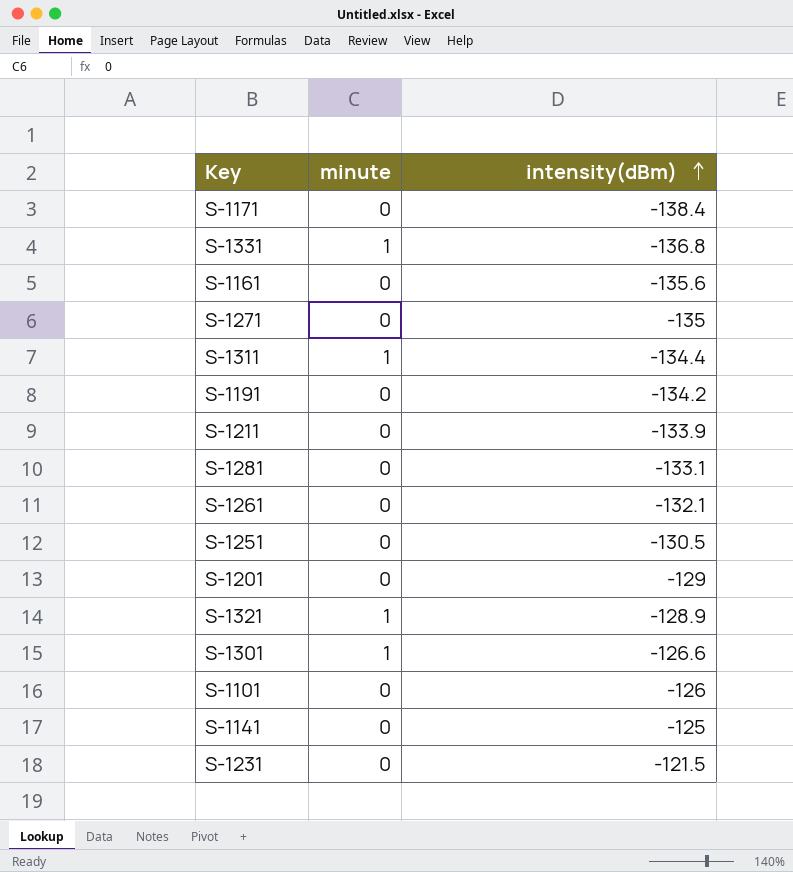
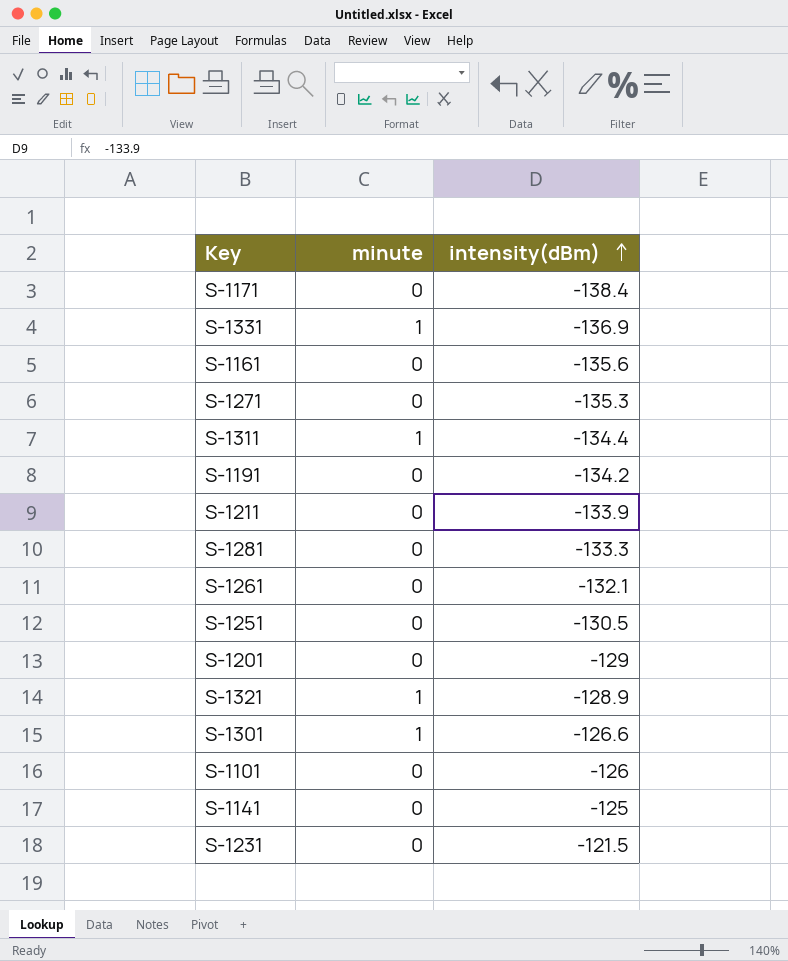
S-1331 | intensity(dBm): -136.8 -> -136.9
S-1271 | intensity(dBm): -135 -> -135.3
S-1281 | intensity(dBm): -133.1 -> -133.3

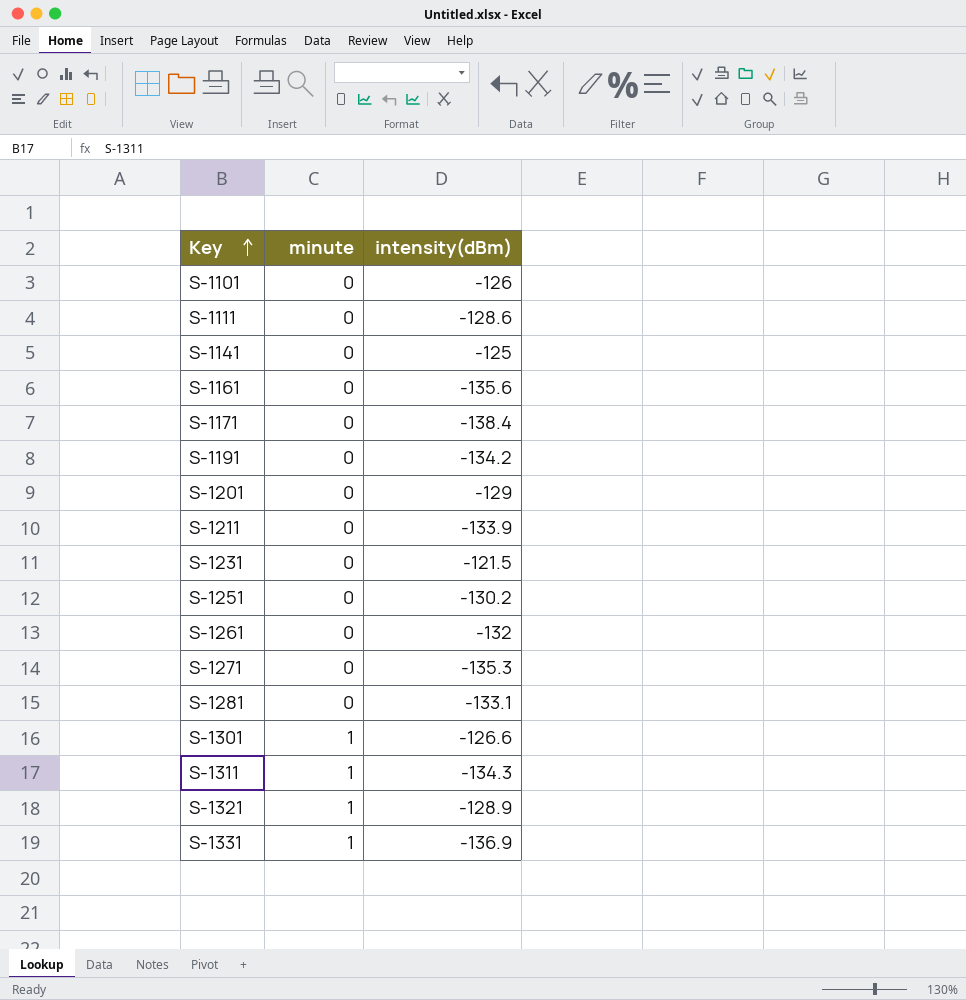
row order: intensity(dBm) ascending -> Key ascending
row S-1111: none -> 0 | -128.6
S-1251 | intensity(dBm): -130.5 -> -130.2
S-1261 | intensity(dBm): -132.1 -> -132
S-1281 | intensity(dBm): -133.3 -> -133.1
S-1311 | intensity(dBm): -134.4 -> -134.3

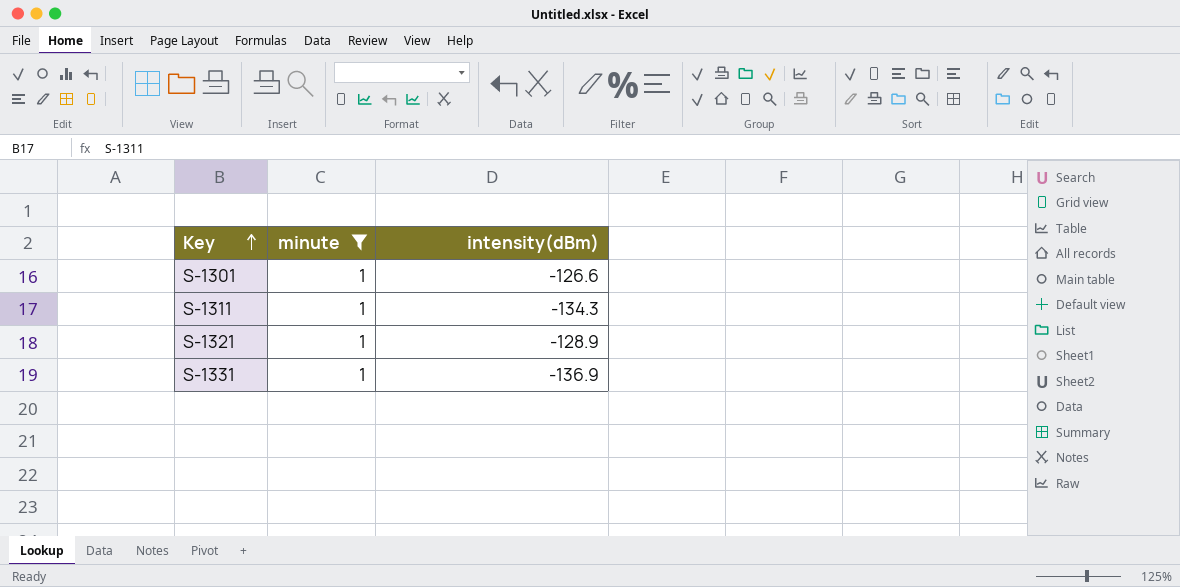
filter: none -> minute = 1

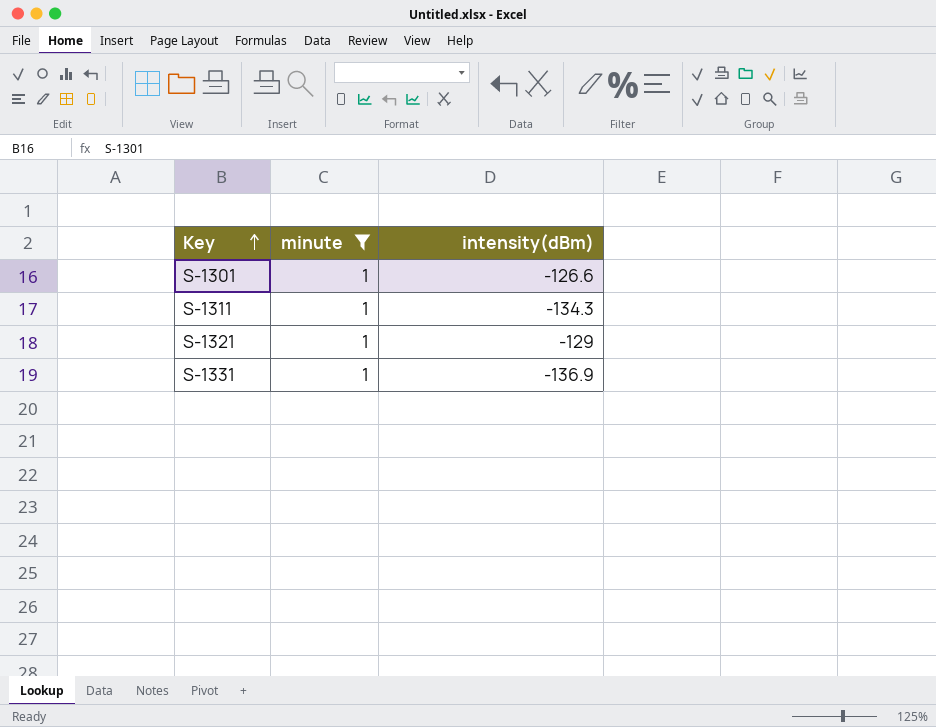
S-1321 | intensity(dBm): -128.9 -> -129

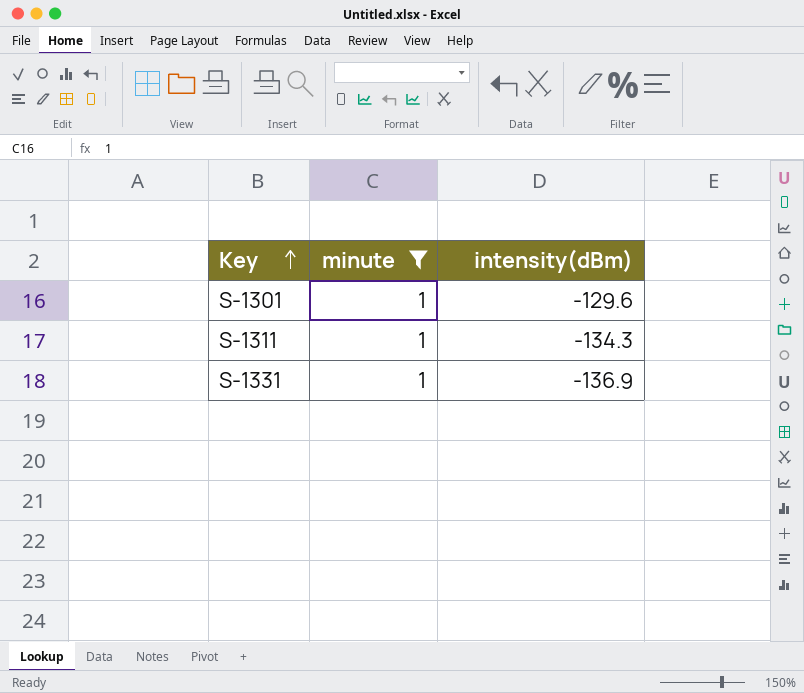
row S-1321: 1 | -129 -> none
S-1301 | intensity(dBm): -126.6 -> -129.6

